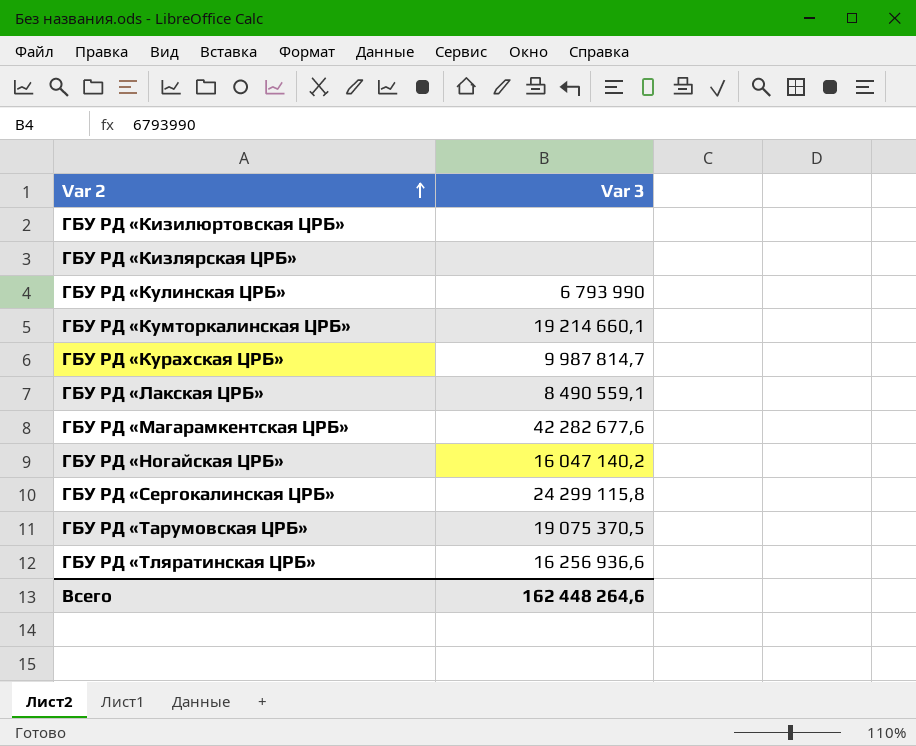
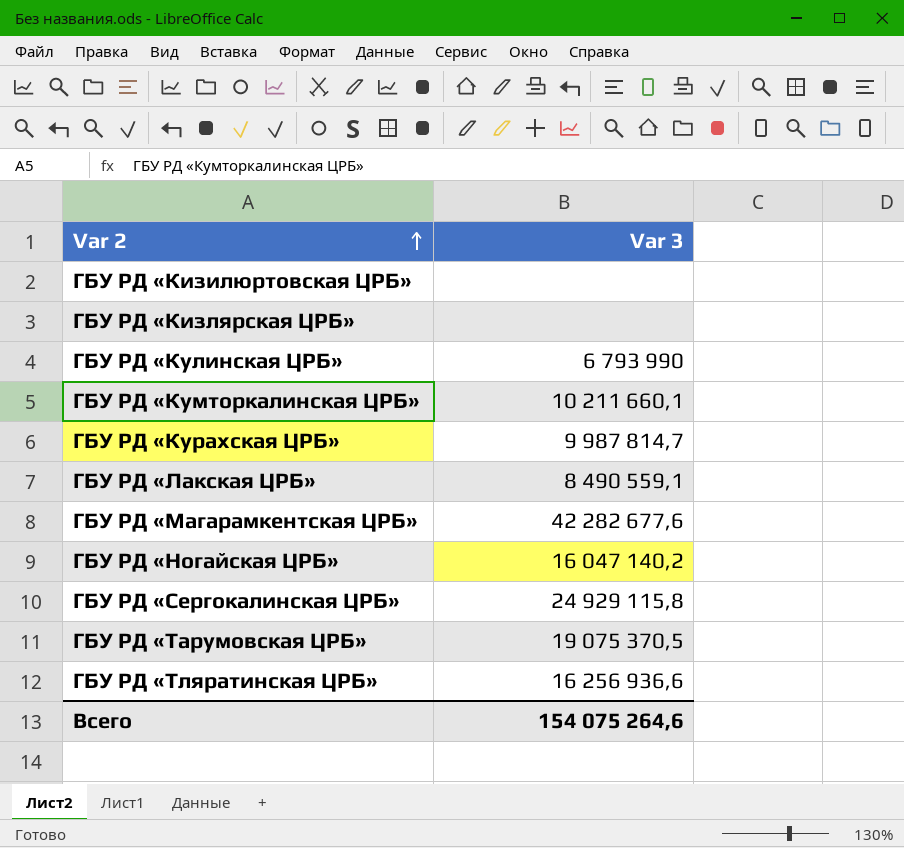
ГБУ РД «Кумторкалинская ЦРБ» | Var 3: 19 214 660,1 -> 10 211 660,1
ГБУ РД «Сергокалинская ЦРБ» | Var 3: 24 299 115,8 -> 24 929 115,8
Всего | Var 3: 162 448 264,6 -> 154 075 264,6

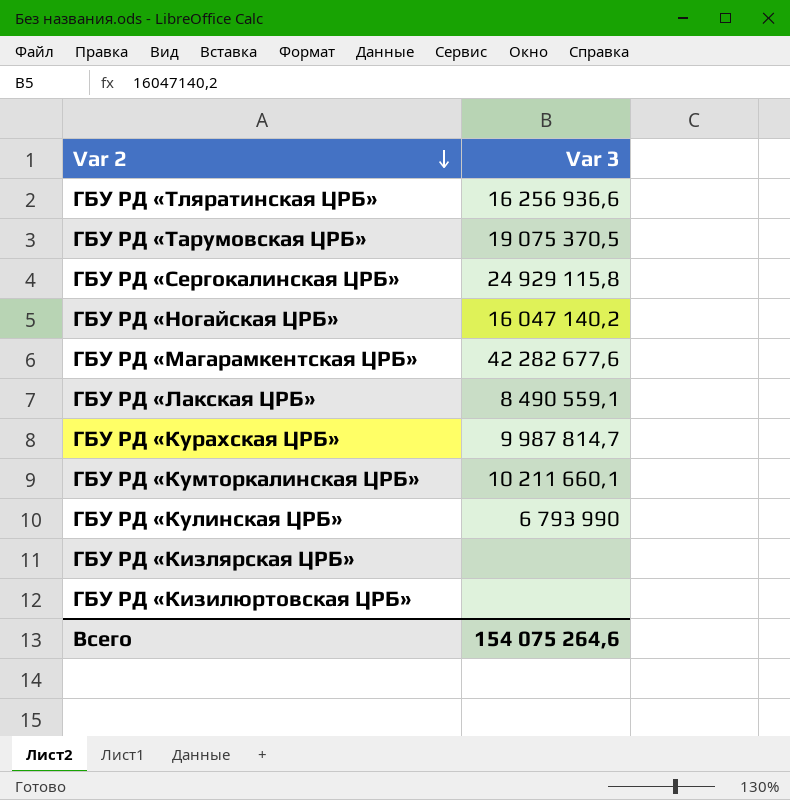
row order: Var 2 ascending -> Var 2 descending

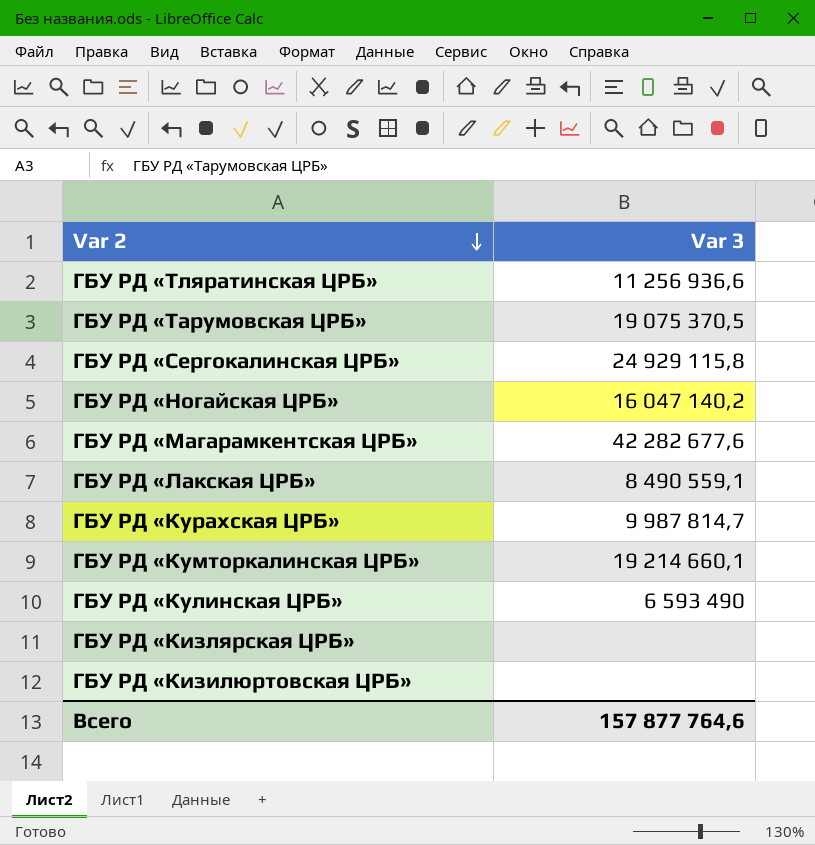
ГБУ РД «Тляратинская ЦРБ» | Var 3: 16 256 936,6 -> 11 256 936,6
ГБУ РД «Кумторкалинская ЦРБ» | Var 3: 10 211 660,1 -> 19 214 660,1
ГБУ РД «Кулинская ЦРБ» | Var 3: 6 793 990 -> 6 593 490
Всего | Var 3: 154 075 264,6 -> 157 877 764,6

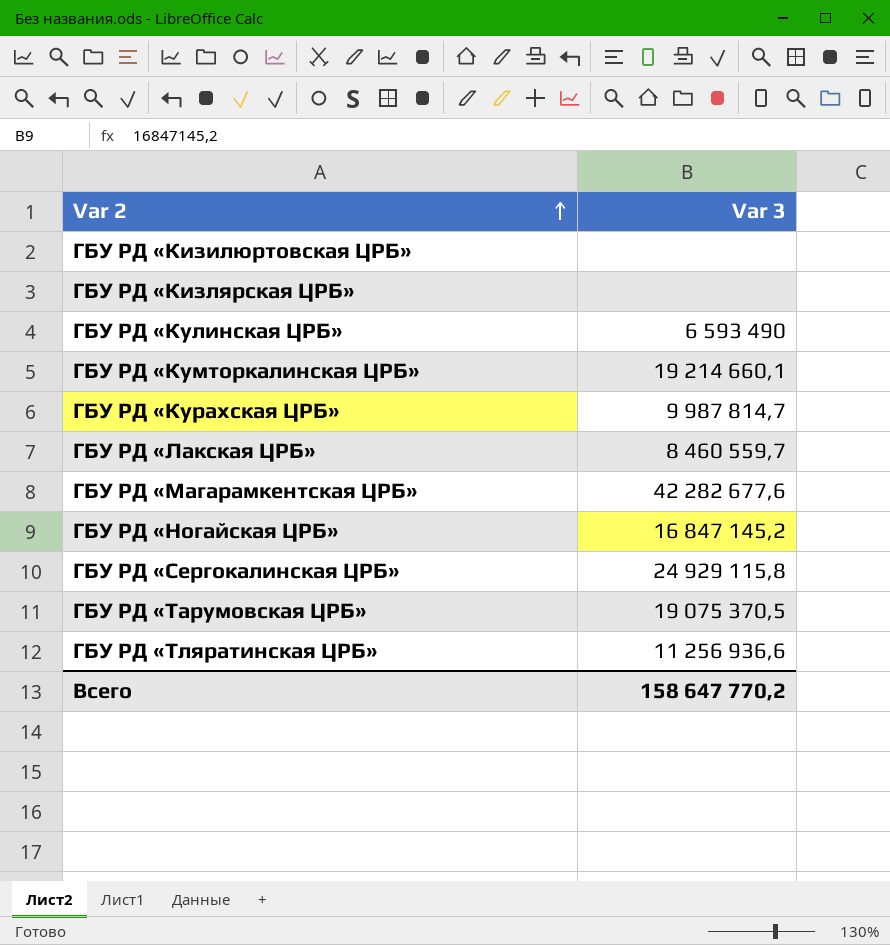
row order: Var 2 descending -> Var 2 ascending
ГБУ РД «Лакская ЦРБ» | Var 3: 8 490 559,1 -> 8 460 559,7
ГБУ РД «Ногайская ЦРБ» | Var 3: 16 047 140,2 -> 16 847 145,2
Всего | Var 3: 157 877 764,6 -> 158 647 770,2

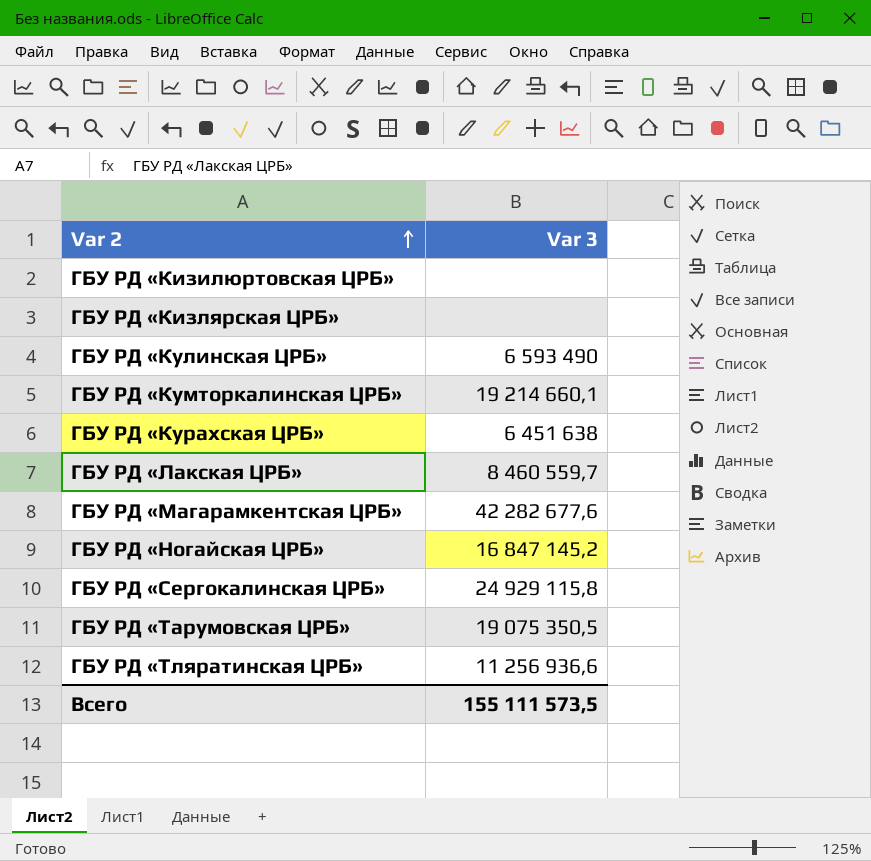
ГБУ РД «Курахская ЦРБ» | Var 3: 9 987 814,7 -> 6 451 638
ГБУ РД «Тарумовская ЦРБ» | Var 3: 19 075 370,5 -> 19 075 350,5
Всего | Var 3: 158 647 770,2 -> 155 111 573,5

